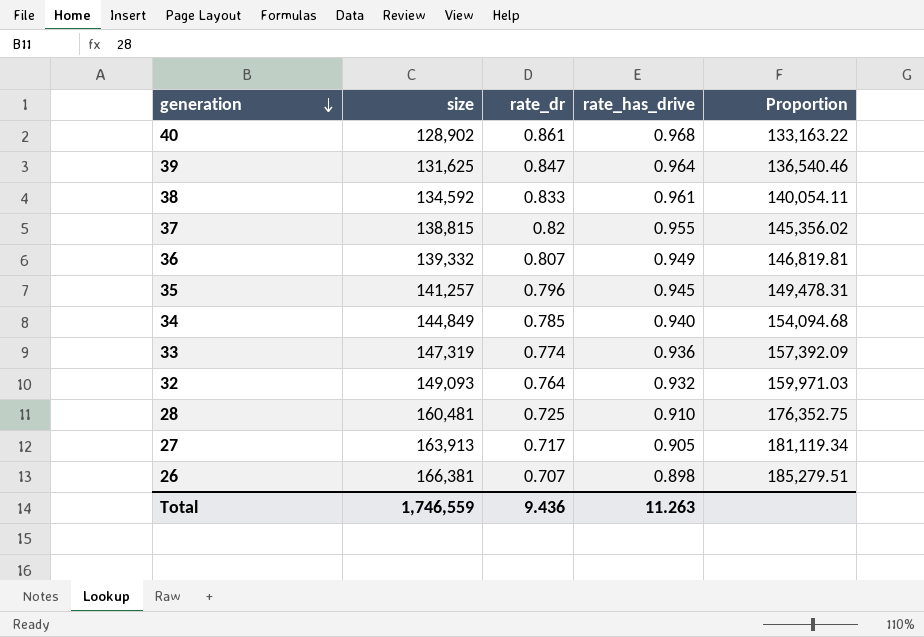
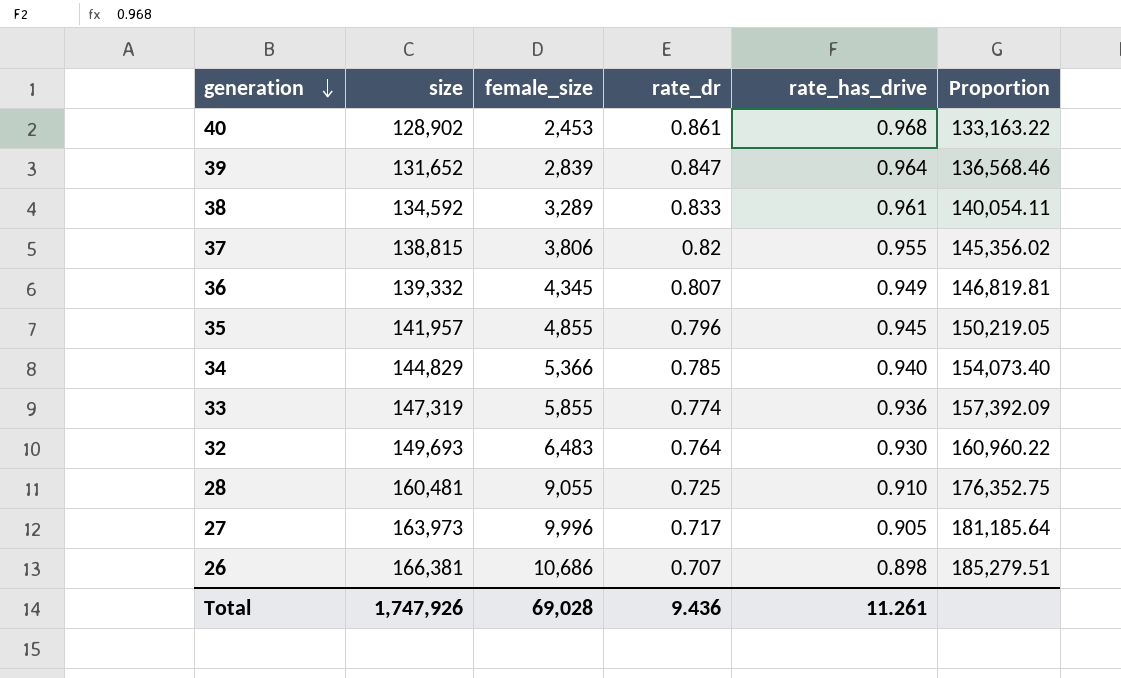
column female_size | position: none -> 3
39 | size: 131,625 -> 131,652
39 | Proportion: 136,540.46 -> 136,568.46
35 | size: 141,257 -> 141,957
35 | Proportion: 149,478.31 -> 150,219.05
34 | size: 144,849 -> 144,829
34 | Proportion: 154,094.68 -> 154,073.40
32 | size: 149,093 -> 149,693
32 | rate_has_drive: 0.932 -> 0.930
32 | Proportion: 159,971.03 -> 160,960.22
27 | size: 163,913 -> 163,973
27 | Proportion: 181,119.34 -> 181,185.64
Total | size: 1,746,559 -> 1,747,926
Total | rate_has_drive: 11.263 -> 11.261

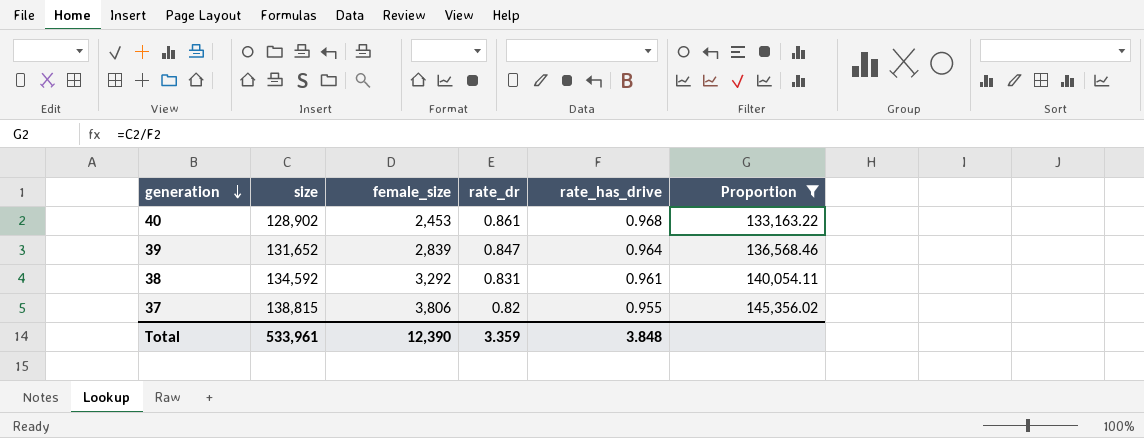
filter: none -> Proportion <= 145,356.02
38 | female_size: 3,289 -> 3,292
38 | rate_dr: 0.833 -> 0.831
Total | size: 1,747,926 -> 533,961
Total | female_size: 69,028 -> 12,390
Total | rate_dr: 9.436 -> 3.359
Total | rate_has_drive: 11.261 -> 3.848

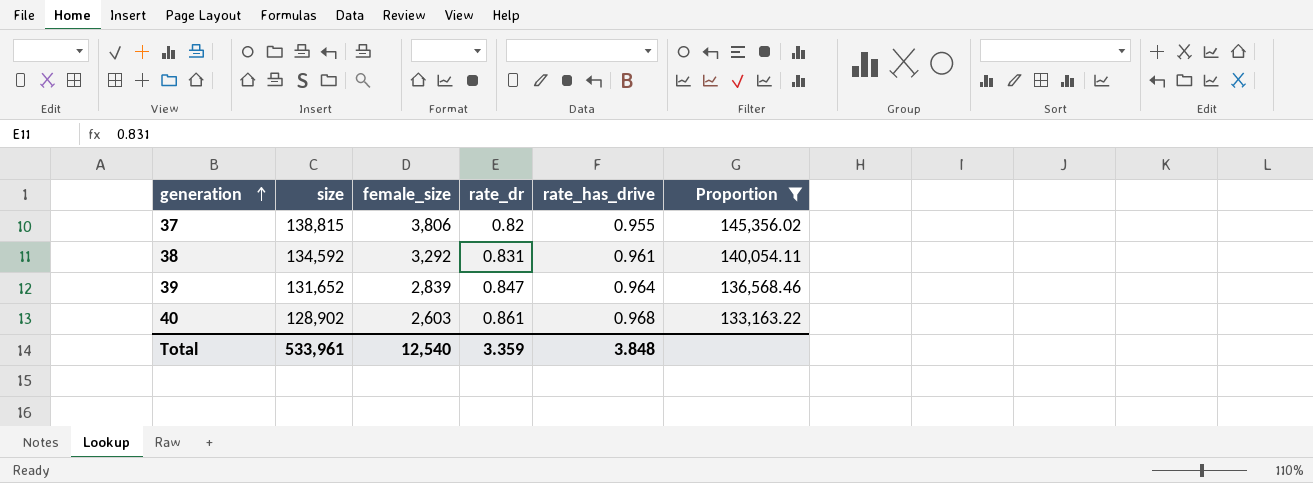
row order: generation descending -> generation ascending
40 | female_size: 2,453 -> 2,603
Total | female_size: 12,390 -> 12,540

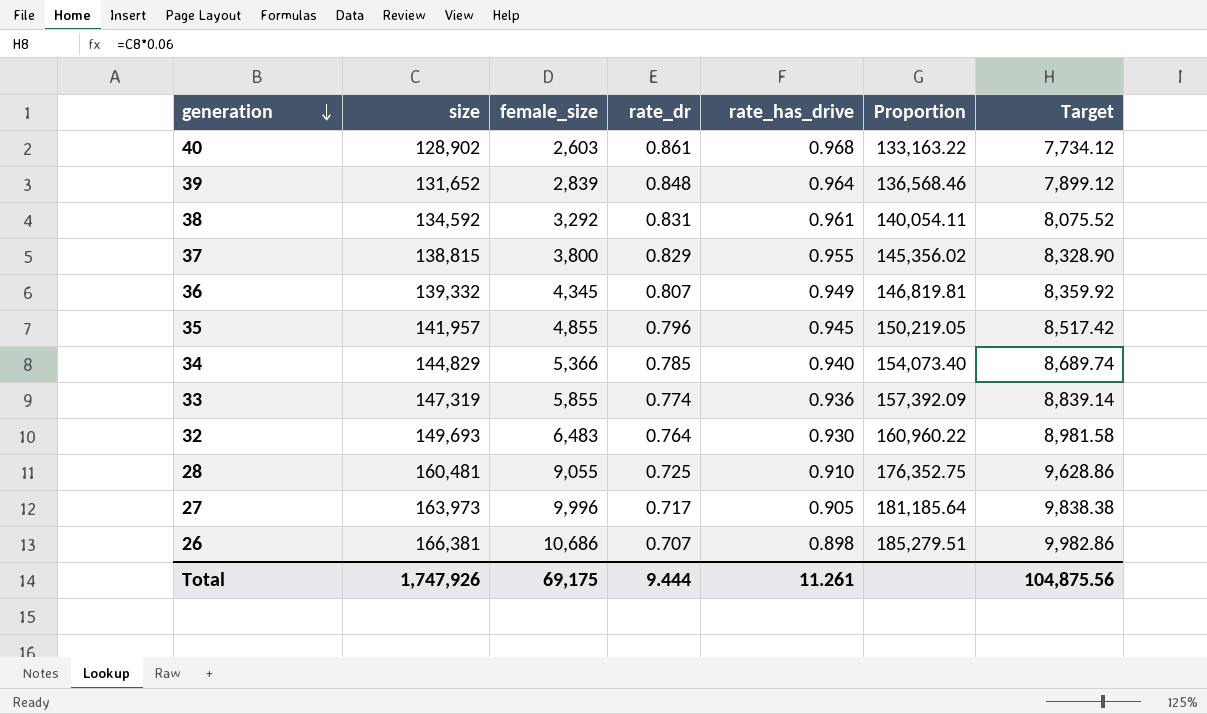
filter: Proportion <= 145,356.02 -> none
row order: generation ascending -> generation descending
column Target | formula: none -> [size] * 0.06
39 | rate_dr: 0.847 -> 0.848
37 | female_size: 3,806 -> 3,800
37 | rate_dr: 0.82 -> 0.829
Total | size: 533,961 -> 1,747,926
Total | female_size: 12,540 -> 69,175
Total | rate_dr: 3.359 -> 9.444
Total | rate_has_drive: 3.848 -> 11.261

